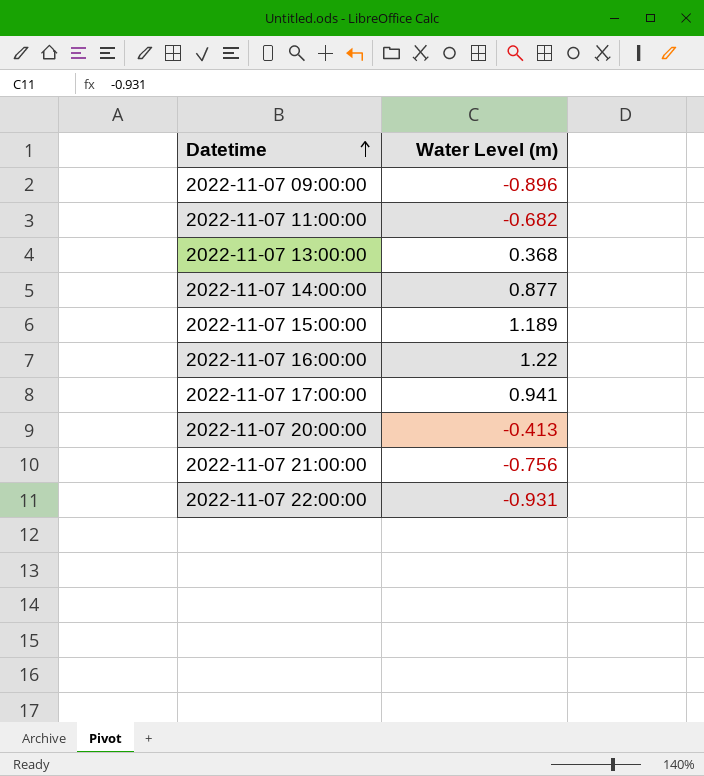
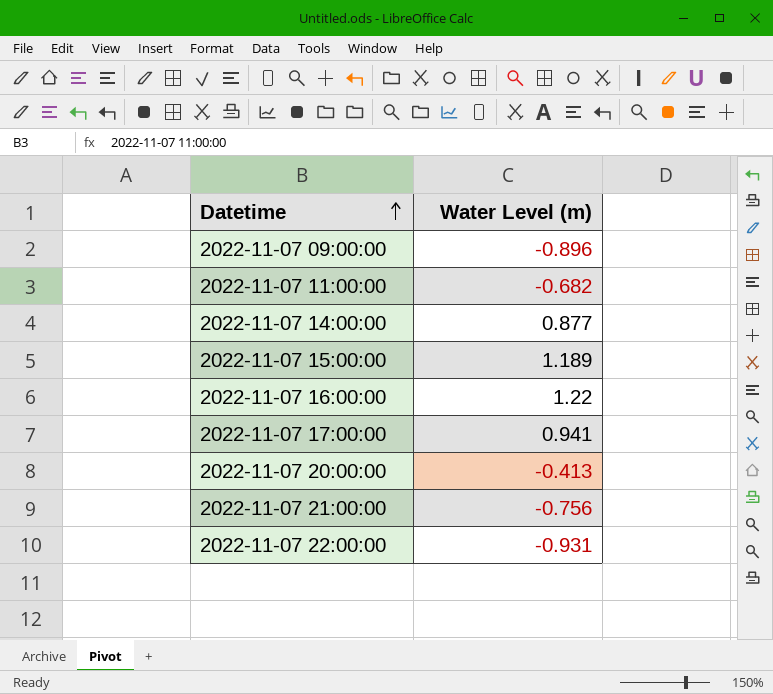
row 2022-11-07 13:00:00: 0.368 -> none

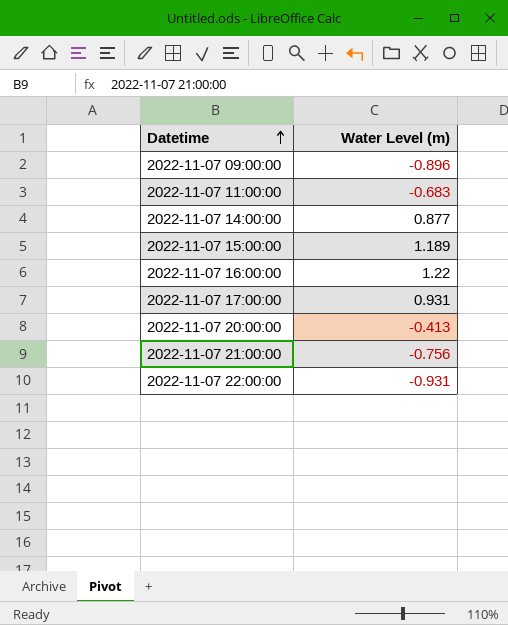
2022-11-07 11:00:00 | Water Level (m): -0.682 -> -0.683
2022-11-07 17:00:00 | Water Level (m): 0.941 -> 0.931

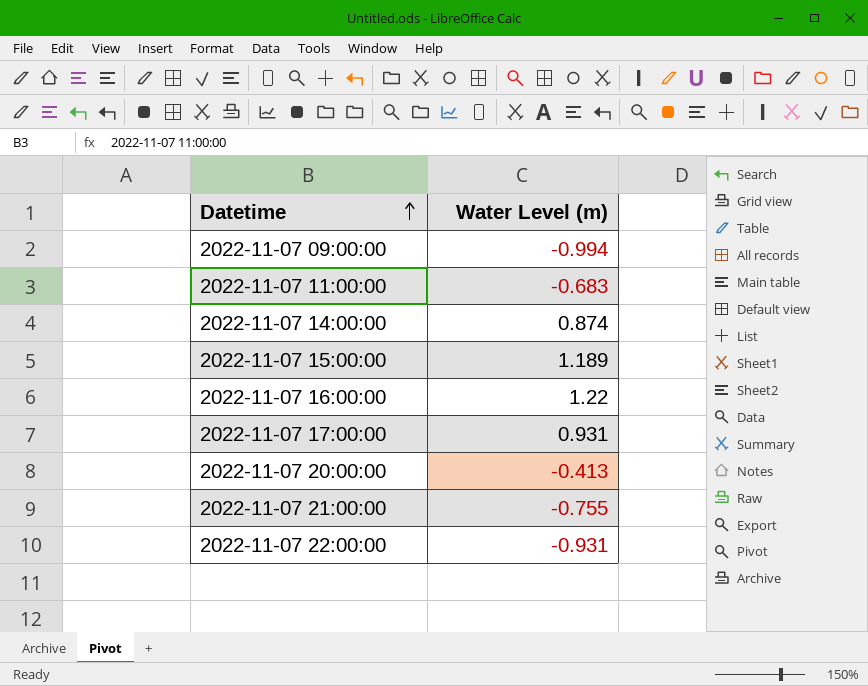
2022-11-07 09:00:00 | Water Level (m): -0.896 -> -0.994
2022-11-07 14:00:00 | Water Level (m): 0.877 -> 0.874
2022-11-07 21:00:00 | Water Level (m): -0.756 -> -0.755

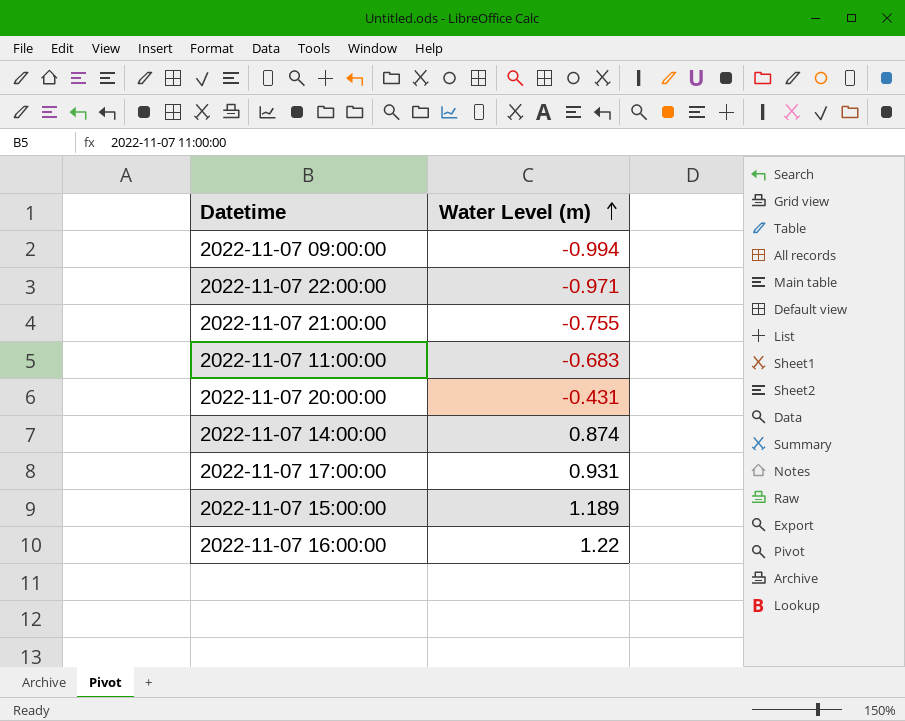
row order: Datetime ascending -> Water Level (m) ascending
2022-11-07 22:00:00 | Water Level (m): -0.931 -> -0.971
2022-11-07 20:00:00 | Water Level (m): -0.413 -> -0.431

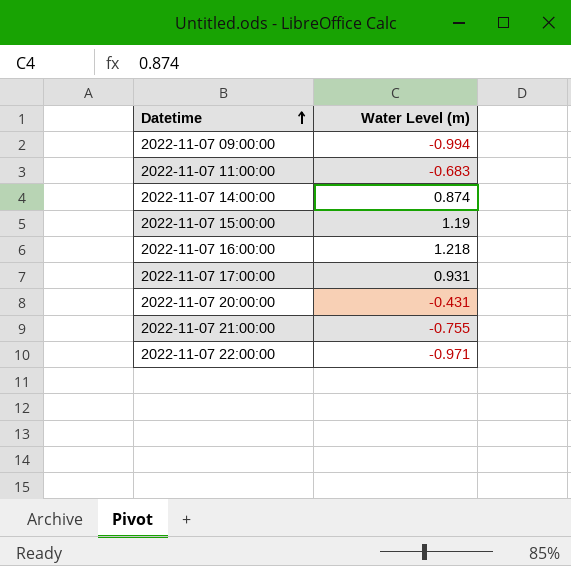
row order: Water Level (m) ascending -> Datetime ascending
2022-11-07 15:00:00 | Water Level (m): 1.189 -> 1.19
2022-11-07 16:00:00 | Water Level (m): 1.22 -> 1.218

